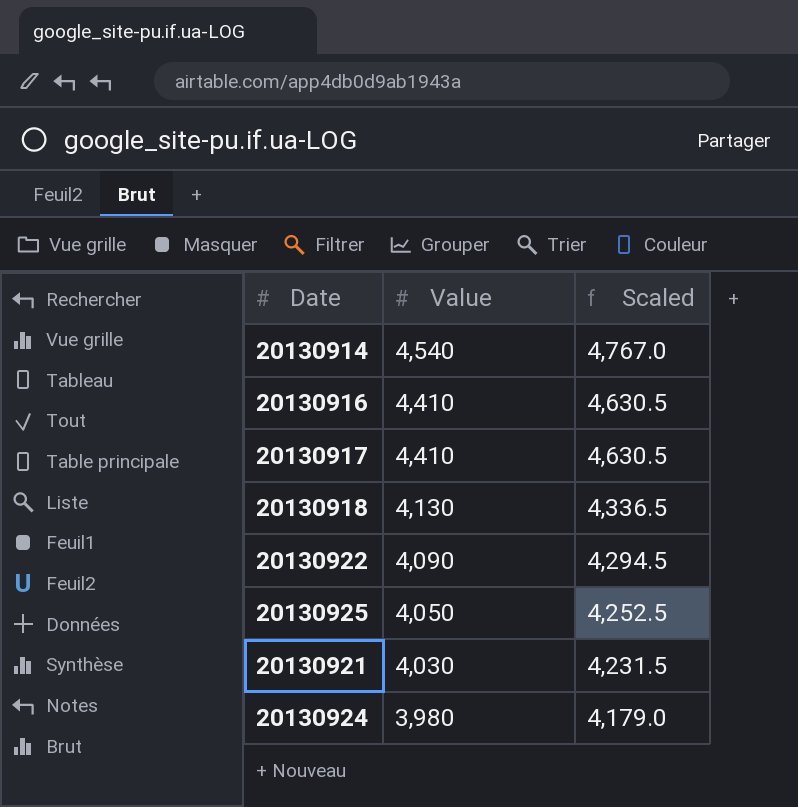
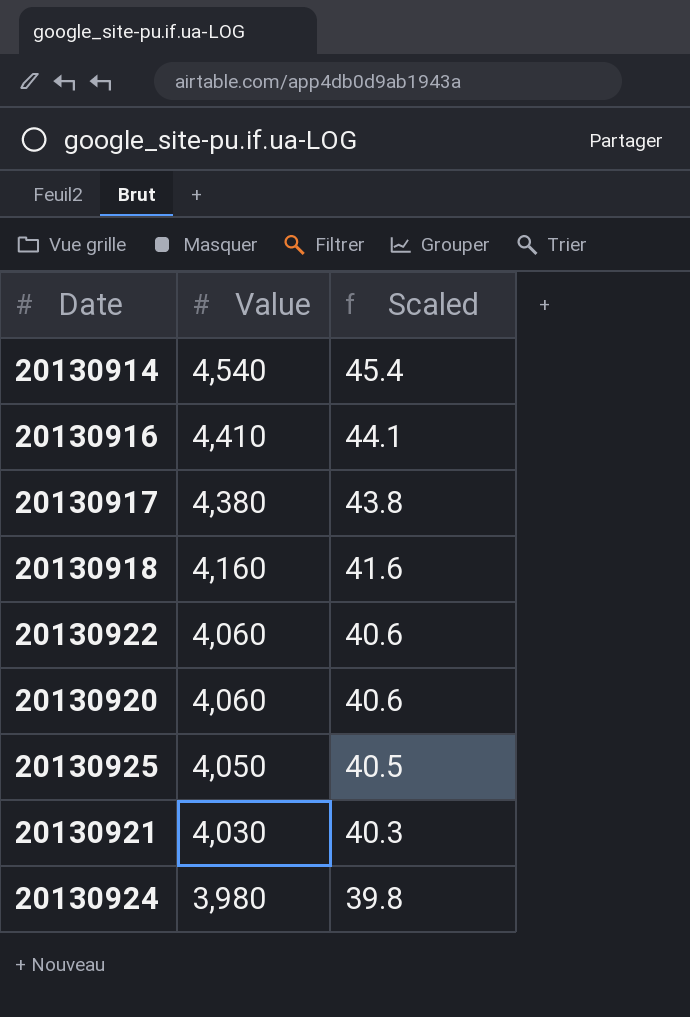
column Scaled | formula: [Value] * 1.05 -> [Value] * 0.01
20130917 | Value: 4,410 -> 4,380
20130918 | Value: 4,130 -> 4,160
20130922 | Value: 4,090 -> 4,060
row 20130920: none -> 4,060 | 40.6

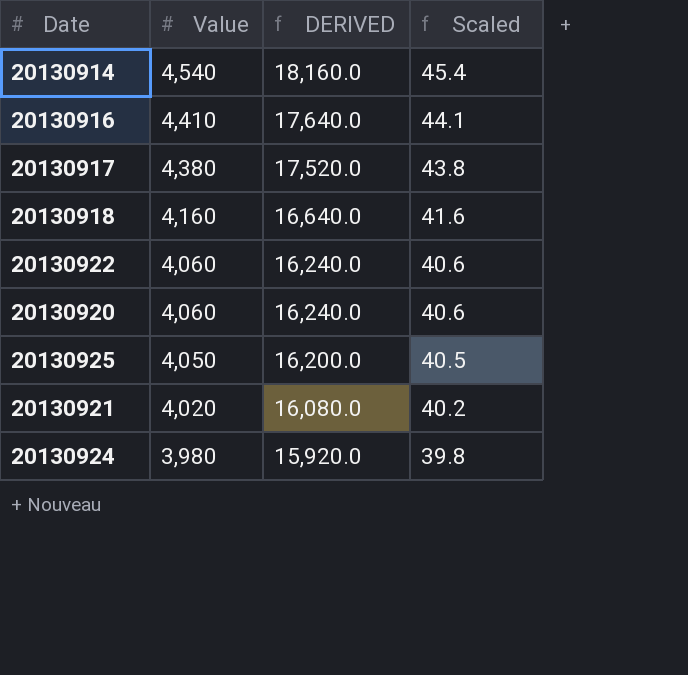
column DERIVED | formula: none -> [Value] * 4
20130921 | Value: 4,030 -> 4,020
20130921 | Scaled: 40.3 -> 40.2

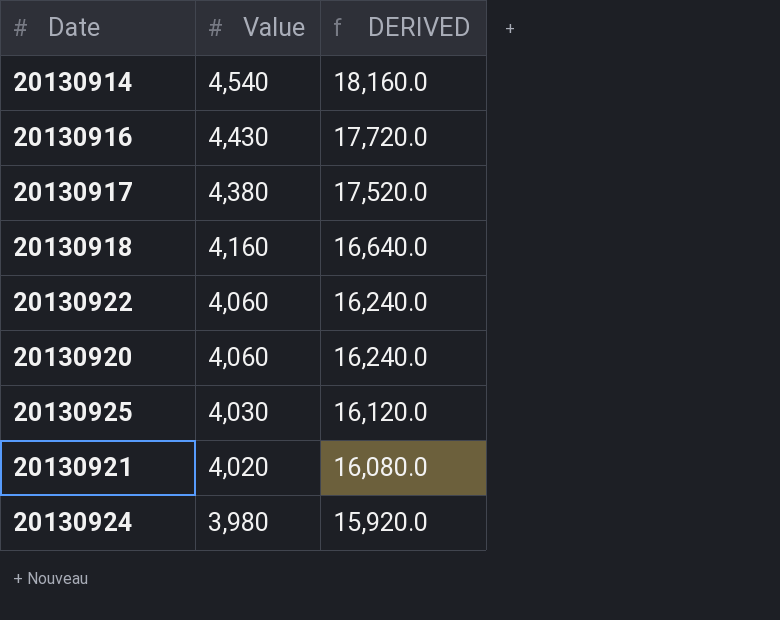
column Scaled | formula: [Value] * 0.01 -> none
20130916 | Value: 4,410 -> 4,430
20130916 | DERIVED: 17,640.0 -> 17,720.0
20130925 | Value: 4,050 -> 4,030
20130925 | DERIVED: 16,200.0 -> 16,120.0

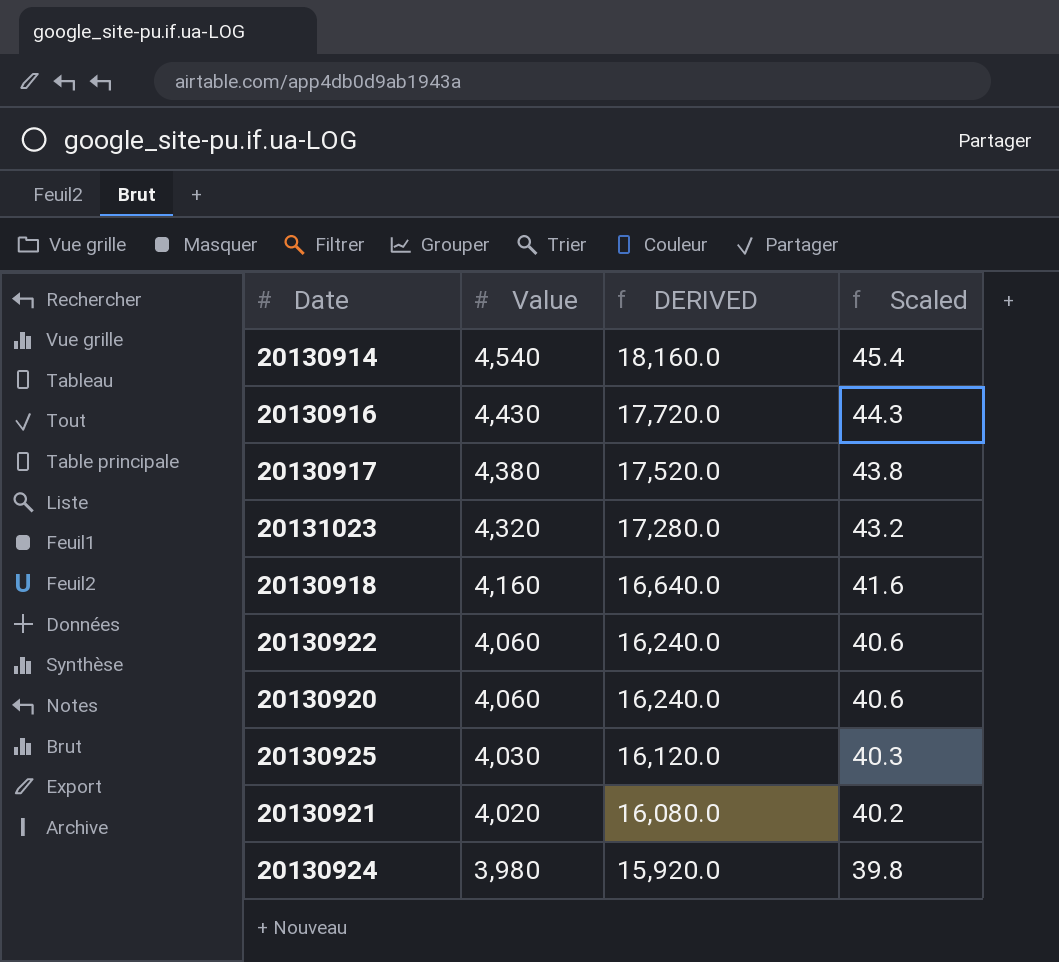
column Scaled | formula: none -> [Value] * 0.01
row 20131023: none -> 4,320 | 17,280.0 | 43.2

